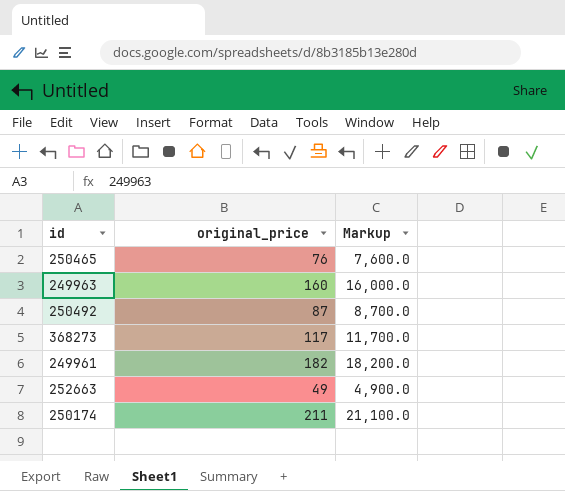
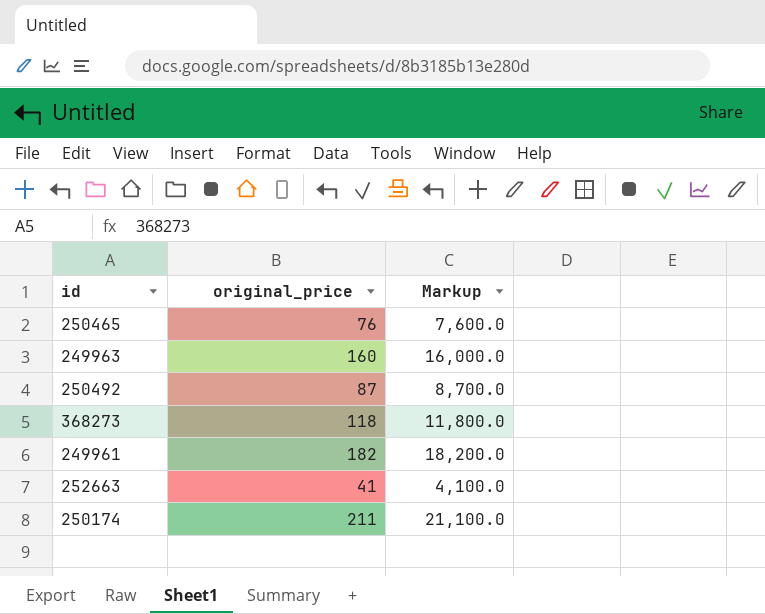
368273 | original_price: 117 -> 118
368273 | Markup: 11,700.0 -> 11,800.0
252663 | original_price: 49 -> 41
252663 | Markup: 4,900.0 -> 4,100.0

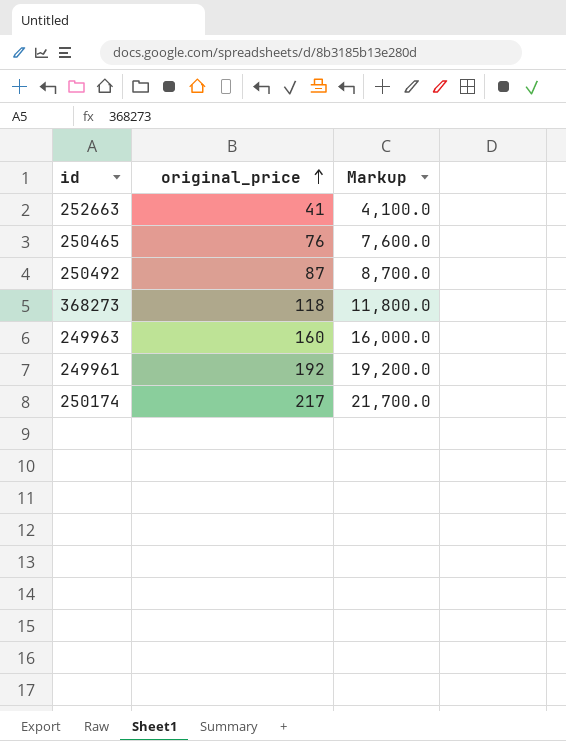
row order: none -> original_price ascending
249961 | original_price: 182 -> 192
249961 | Markup: 18,200.0 -> 19,200.0
250174 | original_price: 211 -> 217
250174 | Markup: 21,100.0 -> 21,700.0

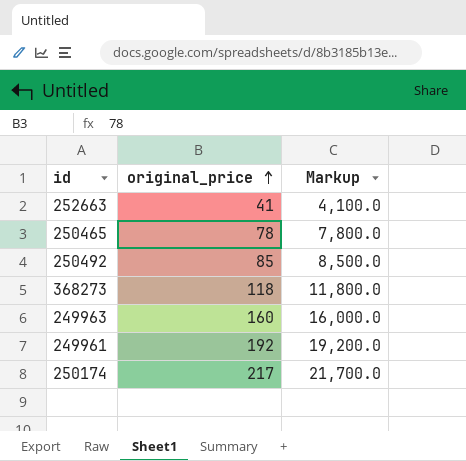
250465 | original_price: 76 -> 78
250465 | Markup: 7,600.0 -> 7,800.0
250492 | original_price: 87 -> 85
250492 | Markup: 8,700.0 -> 8,500.0

